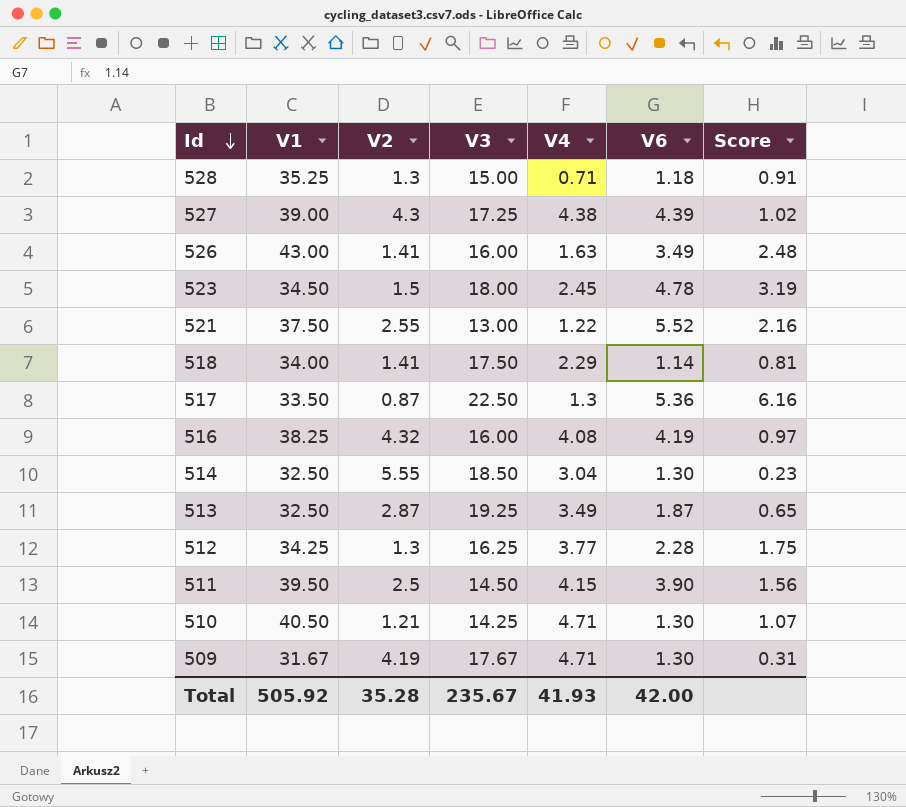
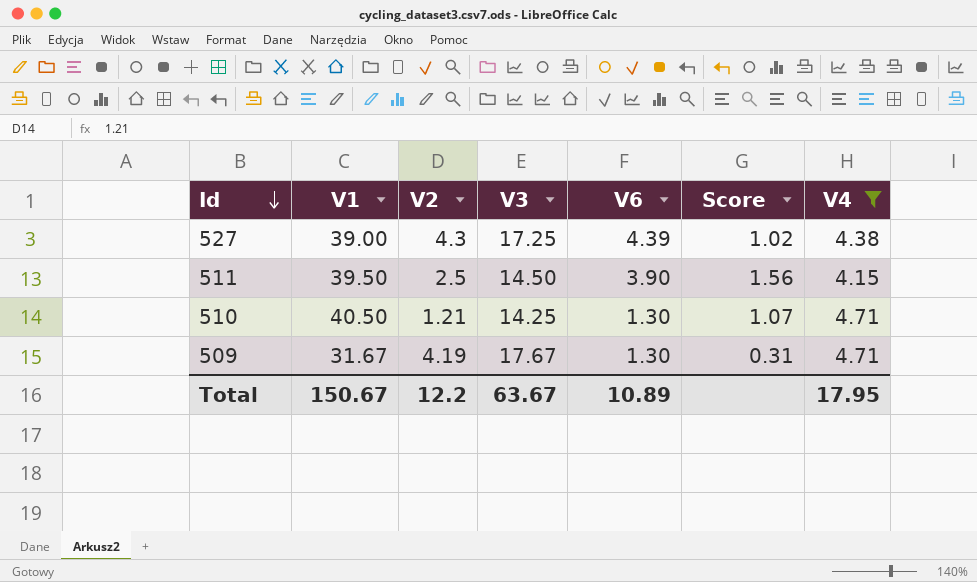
filter: none -> V4 >= 4.15
column V4 | position: 5 -> 7
Total | V1: 505.92 -> 150.67
Total | V2: 35.28 -> 12.2
Total | V3: 235.67 -> 63.67
Total | V6: 42.00 -> 10.89
Total | V4: 41.93 -> 17.95

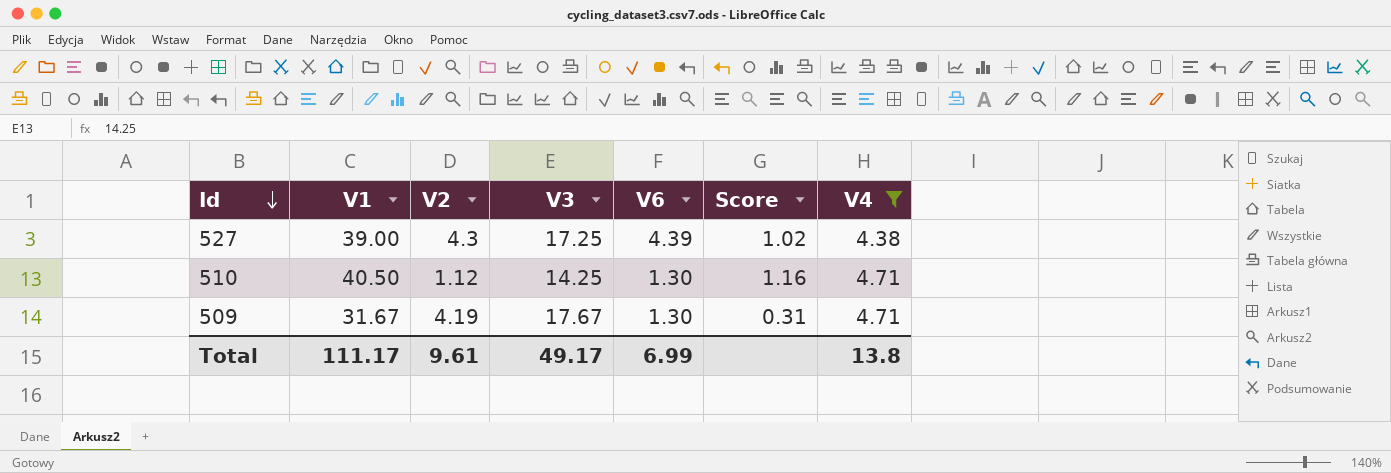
row 511: 39.50 | 2.5 | 14.50 | 3.90 | 1.56 | 4.15 -> none
510 | V2: 1.21 -> 1.12
510 | Score: 1.07 -> 1.16
Total | V1: 150.67 -> 111.17
Total | V2: 12.2 -> 9.61
Total | V3: 63.67 -> 49.17
Total | V6: 10.89 -> 6.99
Total | V4: 17.95 -> 13.8

